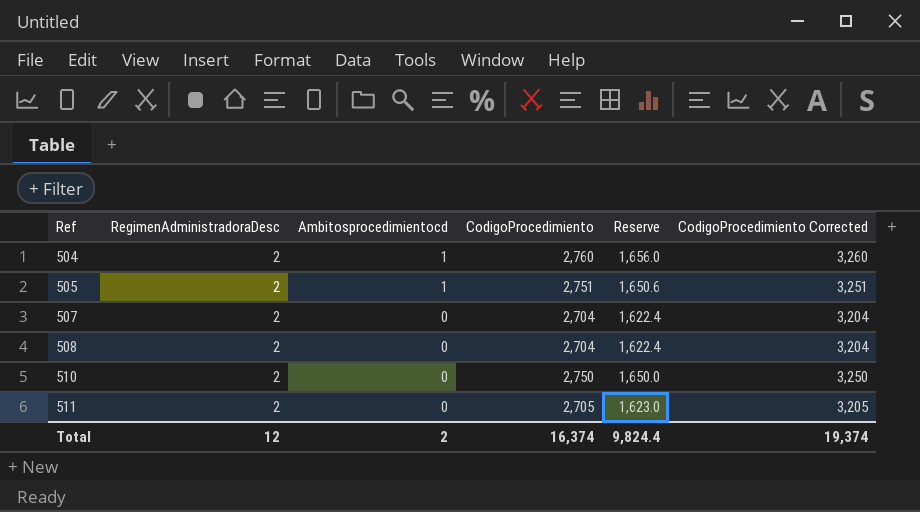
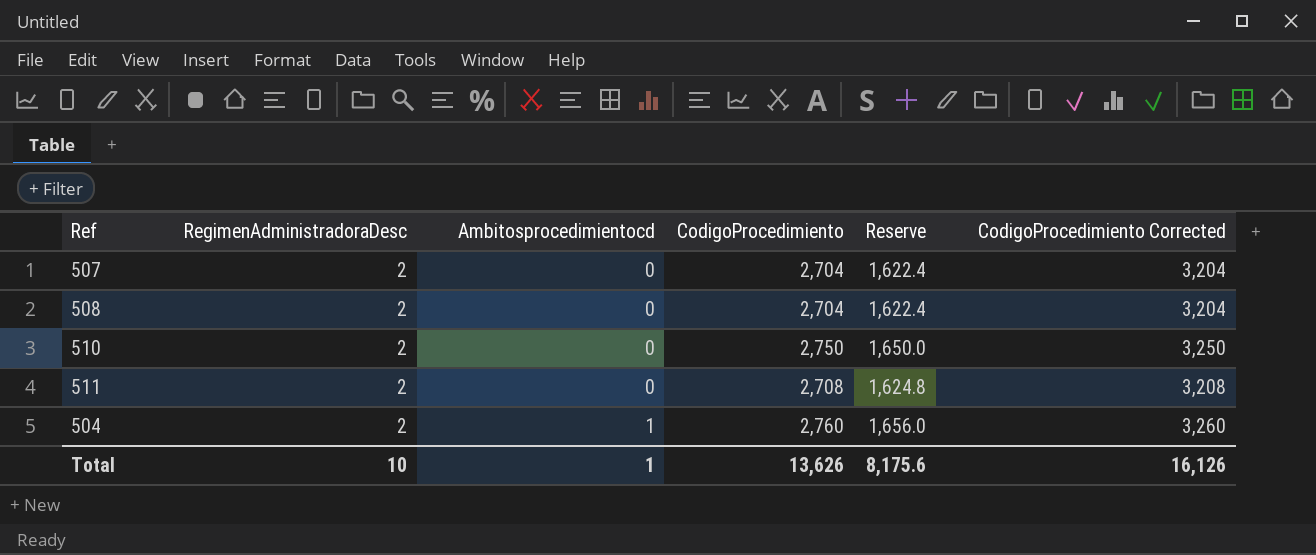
row order: Ref ascending -> Ambitosprocedimientocd ascending
row 505: 2 | 1 | 2,751 | 1,650.6 | 3,251 -> none
511 | CodigoProcedimiento: 2,705 -> 2,708
511 | Reserve: 1,623.0 -> 1,624.8
511 | CodigoProcedimiento Corrected: 3,205 -> 3,208
Total | RegimenAdministradoraDesc: 12 -> 10
Total | Ambitosprocedimientocd: 2 -> 1
Total | CodigoProcedimiento: 16,374 -> 13,626
Total | Reserve: 9,824.4 -> 8,175.6
Total | CodigoProcedimiento Corrected: 19,374 -> 16,126

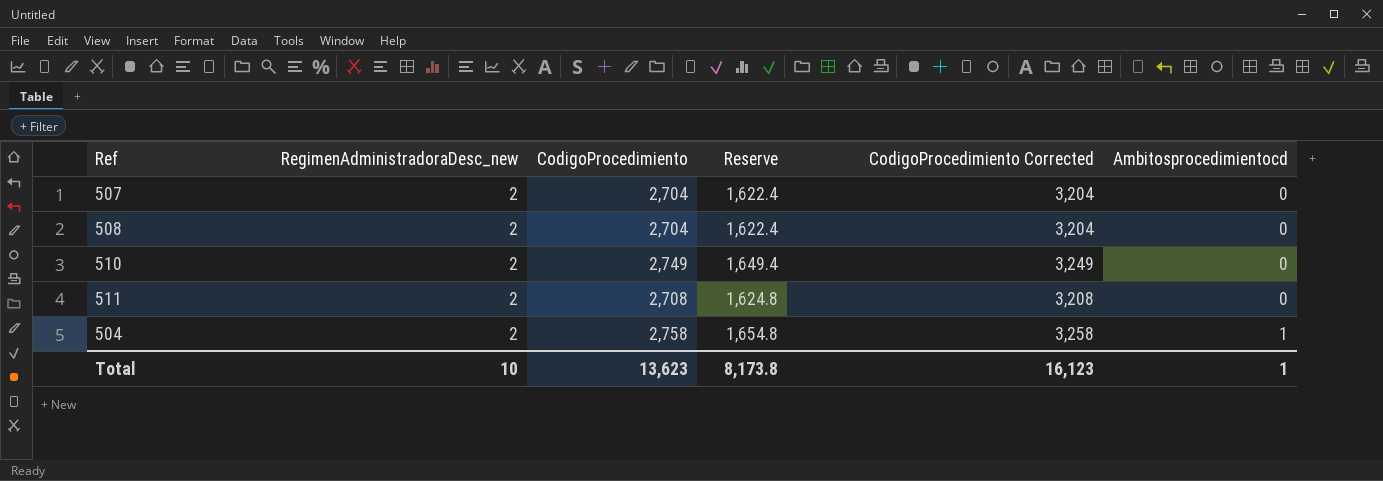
column name: RegimenAdministradoraDesc -> RegimenAdministradoraDesc_new
column Ambitosprocedimientocd | position: 3 -> 6
510 | CodigoProcedimiento: 2,750 -> 2,749
510 | Reserve: 1,650.0 -> 1,649.4
510 | CodigoProcedimiento Corrected: 3,250 -> 3,249
504 | CodigoProcedimiento: 2,760 -> 2,758
504 | Reserve: 1,656.0 -> 1,654.8
504 | CodigoProcedimiento Corrected: 3,260 -> 3,258
Total | CodigoProcedimiento: 13,626 -> 13,623
Total | Reserve: 8,175.6 -> 8,173.8
Total | CodigoProcedimiento Corrected: 16,126 -> 16,123

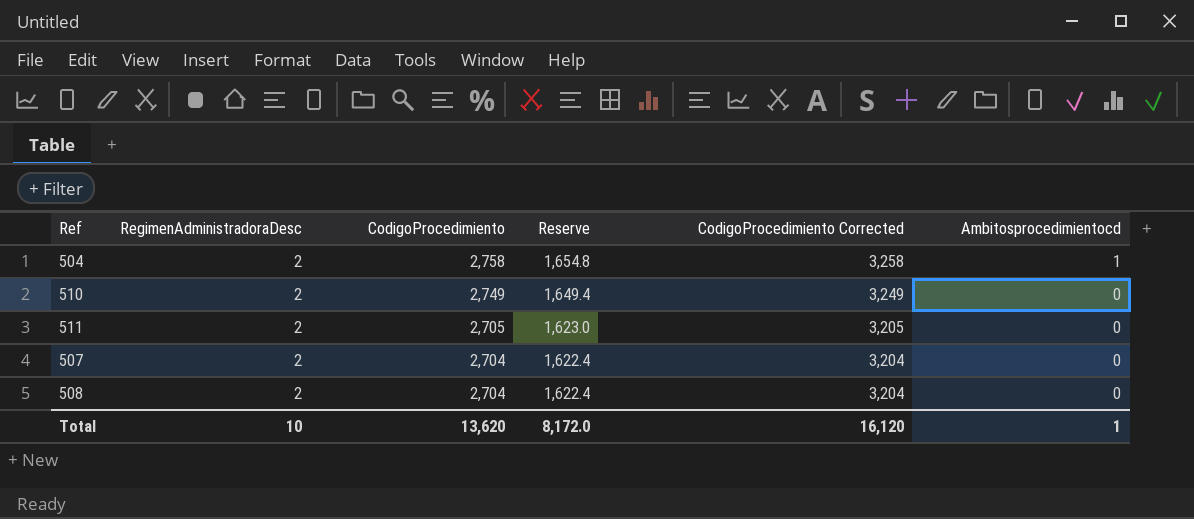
row order: Ambitosprocedimientocd ascending -> CodigoProcedimiento descending
column name: RegimenAdministradoraDesc_new -> RegimenAdministradoraDesc
511 | CodigoProcedimiento: 2,708 -> 2,705
511 | Reserve: 1,624.8 -> 1,623.0
511 | CodigoProcedimiento Corrected: 3,208 -> 3,205
Total | CodigoProcedimiento: 13,623 -> 13,620
Total | Reserve: 8,173.8 -> 8,172.0
Total | CodigoProcedimiento Corrected: 16,123 -> 16,120

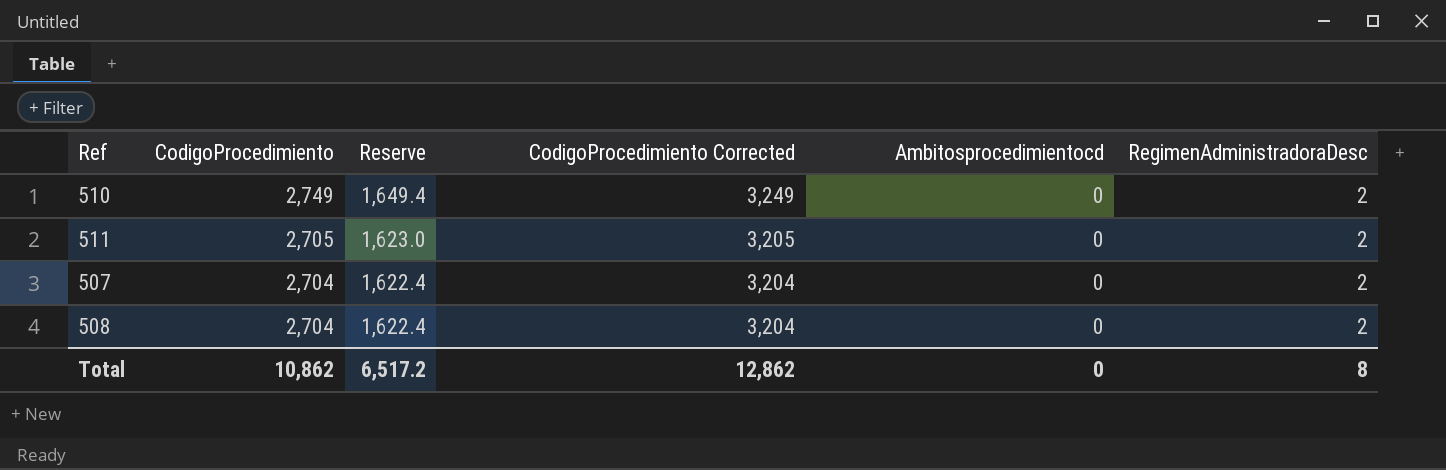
column RegimenAdministradoraDesc | position: 2 -> 6
row 504: 2 | 2,758 | 1,654.8 | 3,258 | 1 -> none
Total | CodigoProcedimiento: 13,620 -> 10,862
Total | Reserve: 8,172.0 -> 6,517.2
Total | CodigoProcedimiento Corrected: 16,120 -> 12,862
Total | Ambitosprocedimientocd: 1 -> 0
Total | RegimenAdministradoraDesc: 10 -> 8

